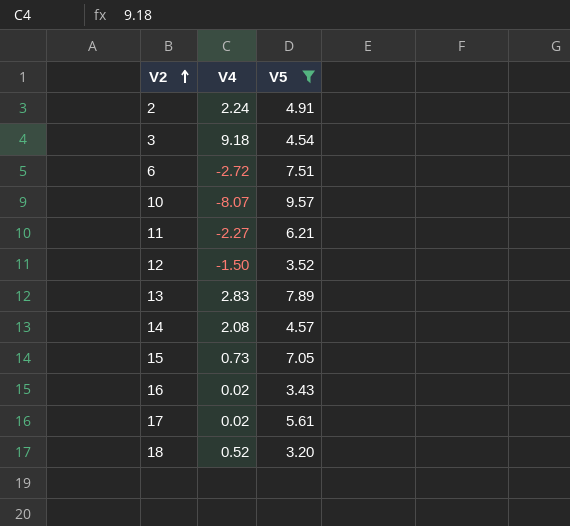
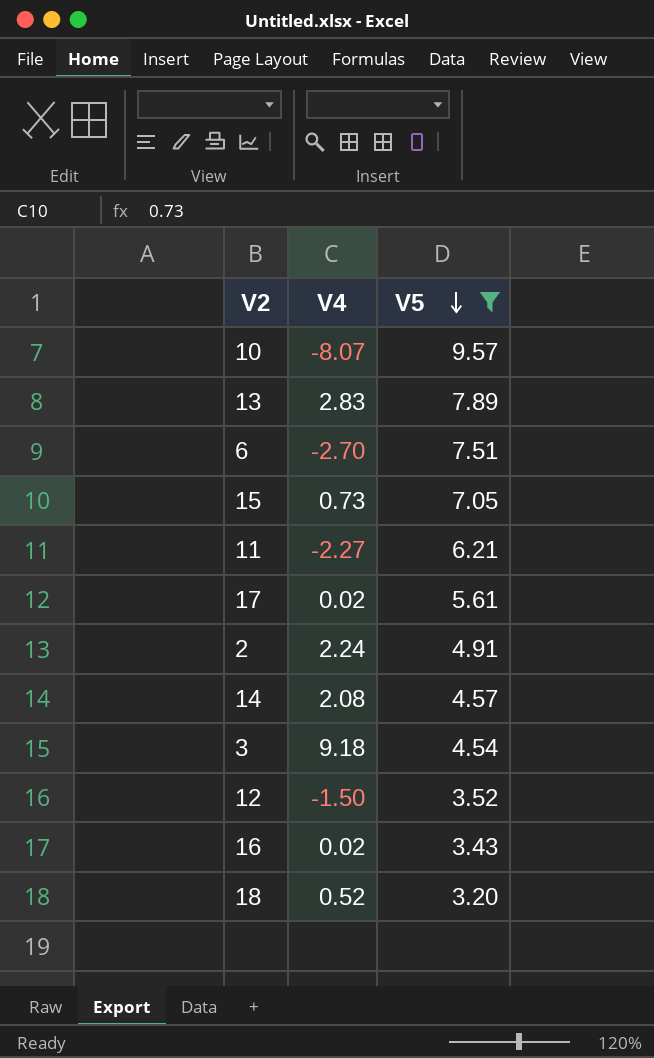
row order: V2 ascending -> V5 descending
6 | V4: -2.72 -> -2.70

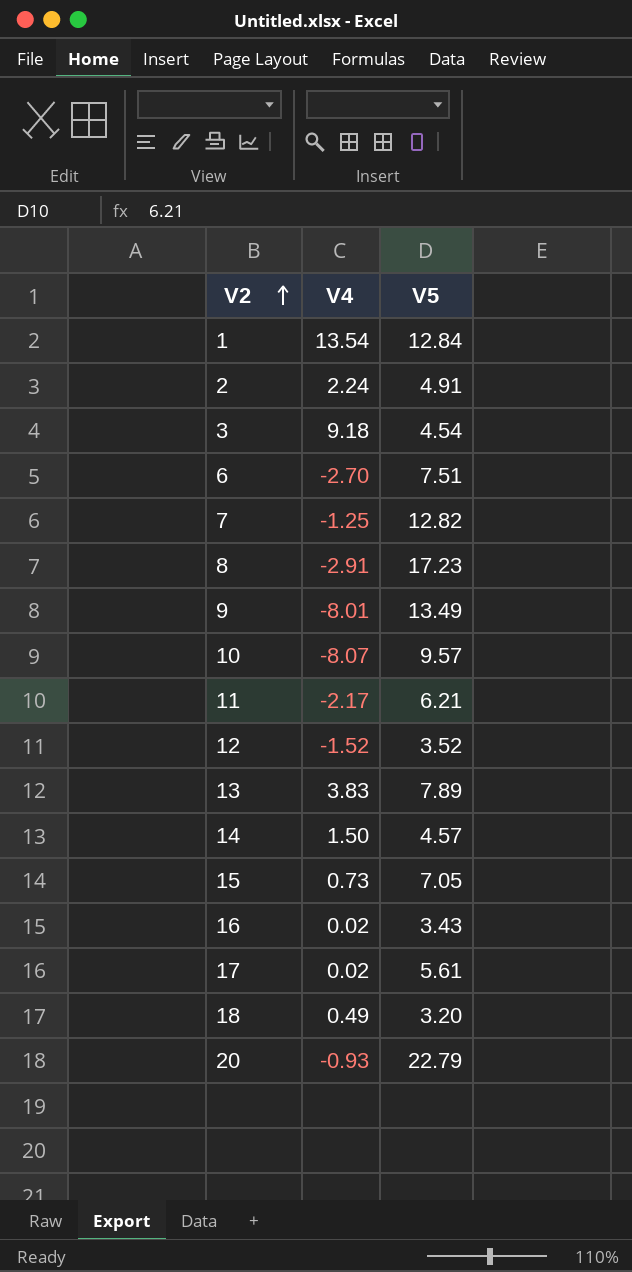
filter: V5 <= 9.57 -> none
row order: V5 descending -> V2 ascending
11 | V4: -2.27 -> -2.17
12 | V4: -1.50 -> -1.52
13 | V4: 2.83 -> 3.83
14 | V4: 2.08 -> 1.50
18 | V4: 0.52 -> 0.49

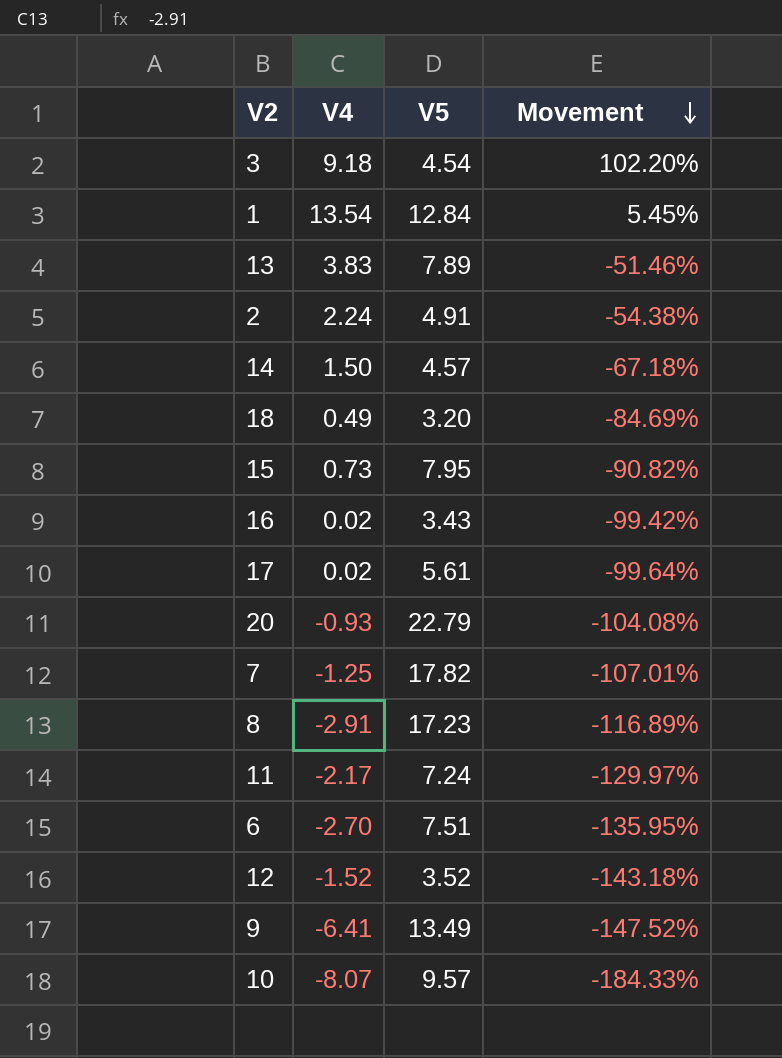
row order: V2 ascending -> Movement descending
column Movement | formula: none -> ([V4] - [V5]) / [V5]
15 | V5: 7.05 -> 7.95
7 | V5: 12.82 -> 17.82
11 | V5: 6.21 -> 7.24
9 | V4: -8.01 -> -6.41

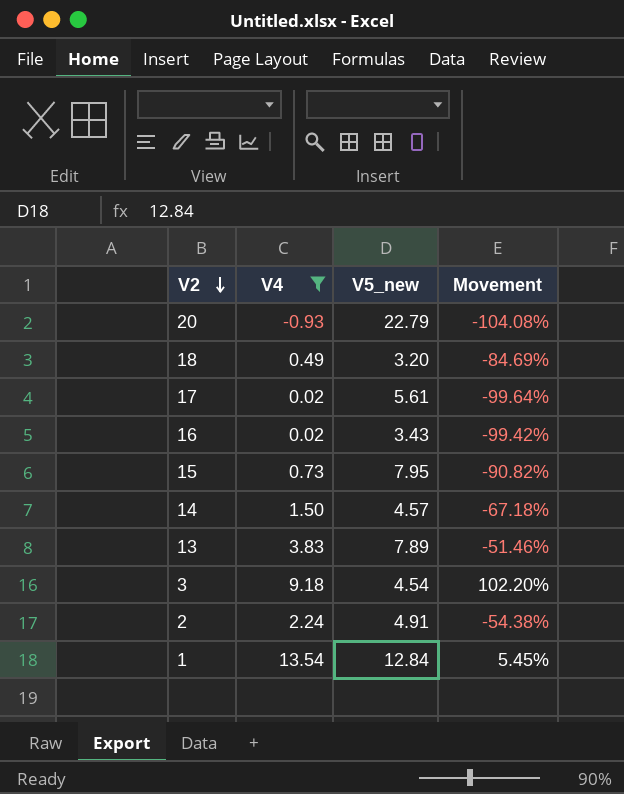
filter: none -> V4 >= -0.93
row order: Movement descending -> V2 descending
column name: V5 -> V5_new

